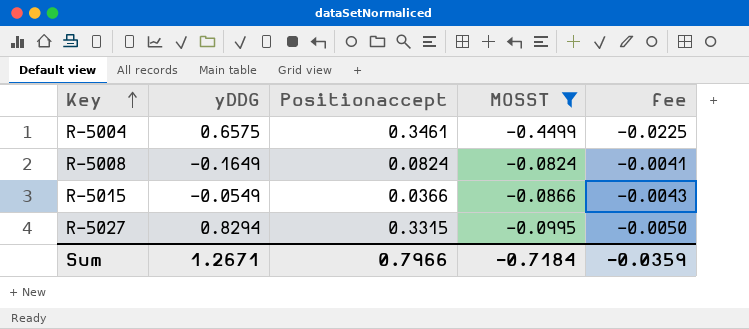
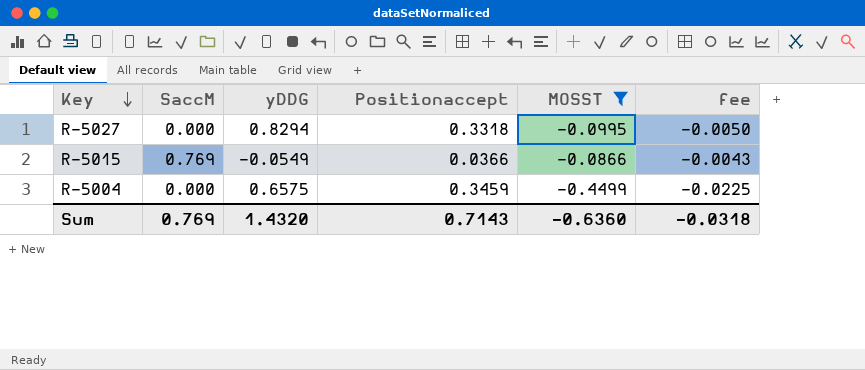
row order: Key ascending -> Key descending
column SaccM | position: none -> 2
row R-5008: -0.1649 | 0.0824 | -0.0824 | -0.0041 -> none
R-5027 | Positionaccept: 0.3315 -> 0.3318
R-5004 | Positionaccept: 0.3461 -> 0.3459
Sum | yDDG: 1.2671 -> 1.4320
Sum | Positionaccept: 0.7966 -> 0.7143
Sum | MOSST: -0.7184 -> -0.6360
Sum | fee: -0.0359 -> -0.0318

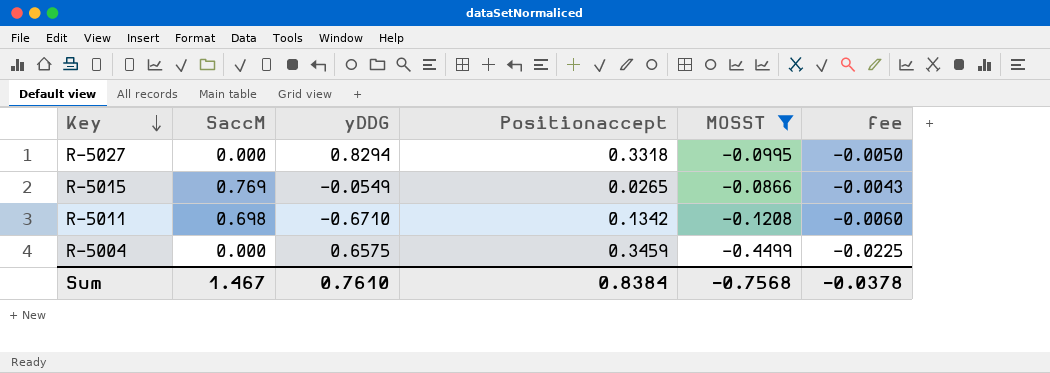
R-5015 | Positionaccept: 0.0366 -> 0.0265
row R-5011: none -> 0.698 | -0.6710 | 0.1342 | -0.1208 | -0.0060
Sum | SaccM: 0.769 -> 1.467
Sum | yDDG: 1.4320 -> 0.7610
Sum | Positionaccept: 0.7143 -> 0.8384
Sum | MOSST: -0.6360 -> -0.7568
Sum | fee: -0.0318 -> -0.0378

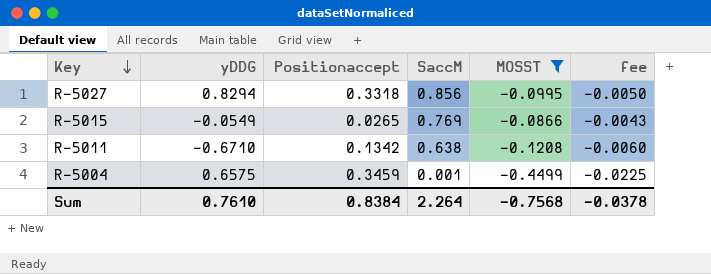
column SaccM | position: 2 -> 4
R-5027 | SaccM: 0.000 -> 0.856
R-5011 | SaccM: 0.698 -> 0.638
R-5004 | SaccM: 0.000 -> 0.001
Sum | SaccM: 1.467 -> 2.264

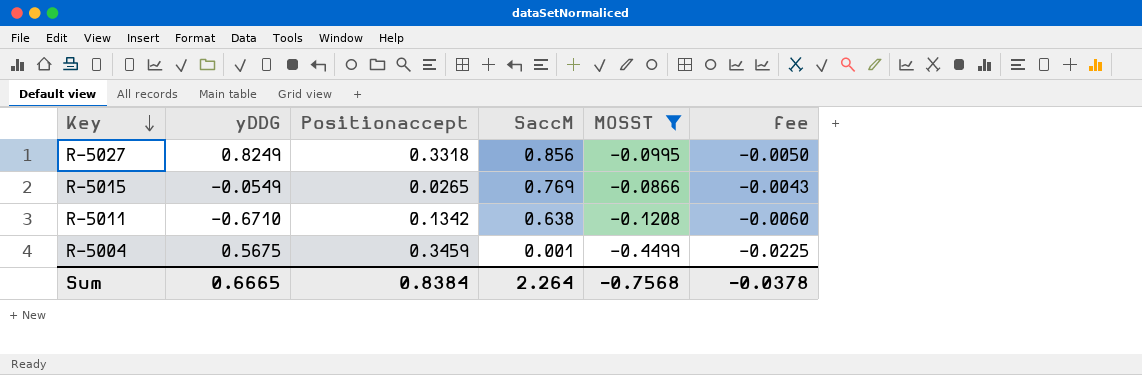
R-5027 | yDDG: 0.8294 -> 0.8249
R-5004 | yDDG: 0.6575 -> 0.5675
Sum | yDDG: 0.7610 -> 0.6665

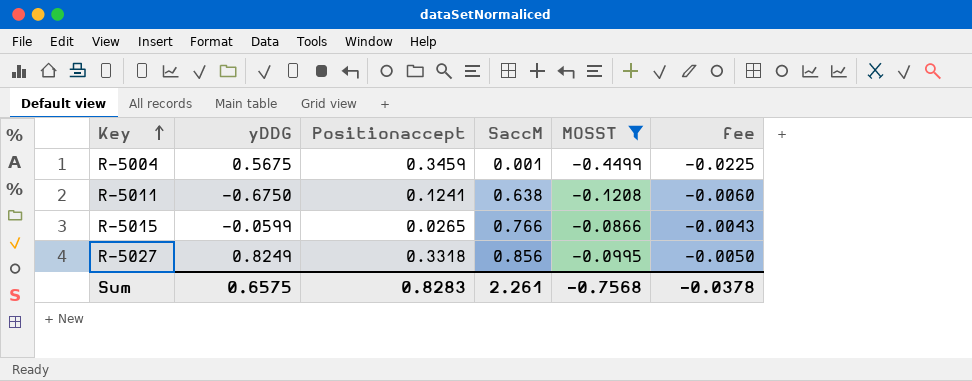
row order: Key descending -> Key ascending
R-5011 | yDDG: -0.6710 -> -0.6750
R-5011 | Positionaccept: 0.1342 -> 0.1241
R-5015 | yDDG: -0.0549 -> -0.0599
R-5015 | SaccM: 0.769 -> 0.766
Sum | yDDG: 0.6665 -> 0.6575
Sum | Positionaccept: 0.8384 -> 0.8283
Sum | SaccM: 2.264 -> 2.261

